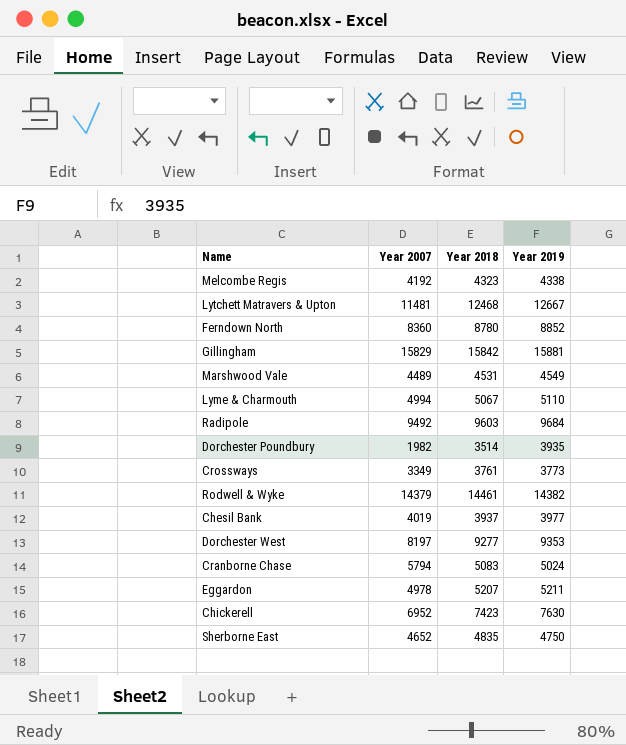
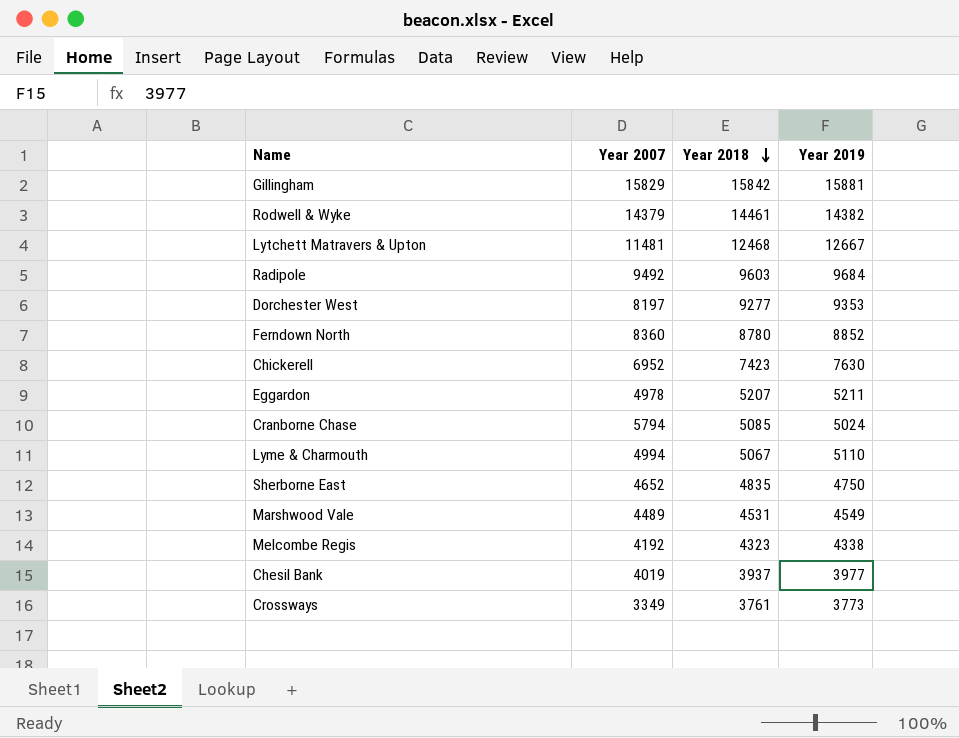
row order: none -> Year 2018 descending
row Dorchester Poundbury: 1982 | 3514 | 3935 -> none
Cranborne Chase | Year 2018: 5083 -> 5085

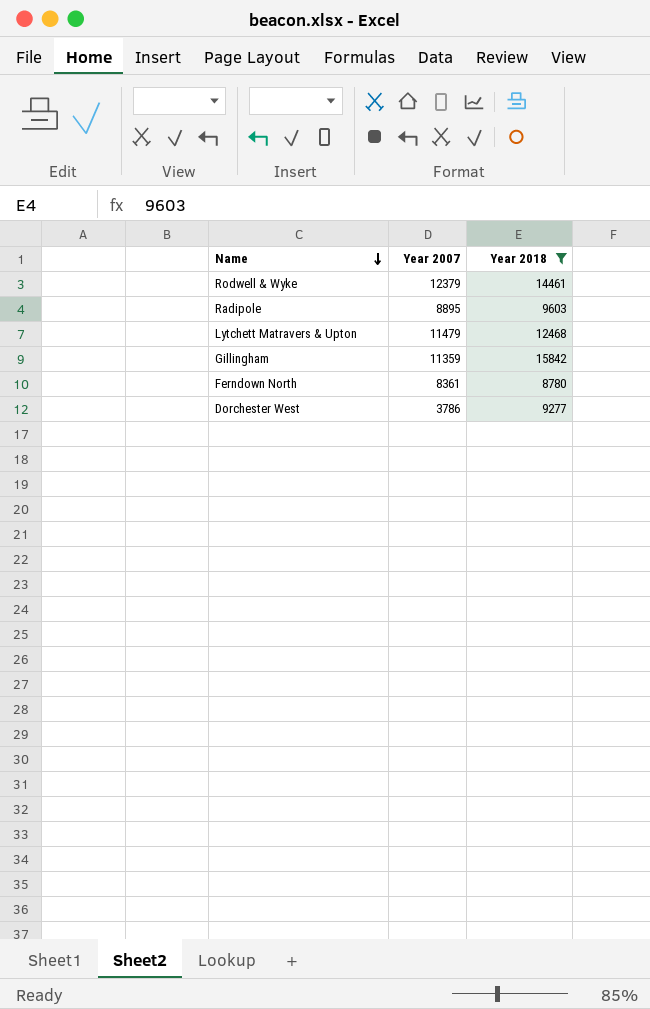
filter: none -> Year 2018 >= 8780
row order: Year 2018 descending -> Name descending
column Year 2019 | position: 4 -> none
Rodwell & Wyke | Year 2007: 14379 -> 12379
Radipole | Year 2007: 9492 -> 8895
Lytchett Matravers & Upton | Year 2007: 11481 -> 11479
Gillingham | Year 2007: 15829 -> 11359
Ferndown North | Year 2007: 8360 -> 8361
Dorchester West | Year 2007: 8197 -> 3786

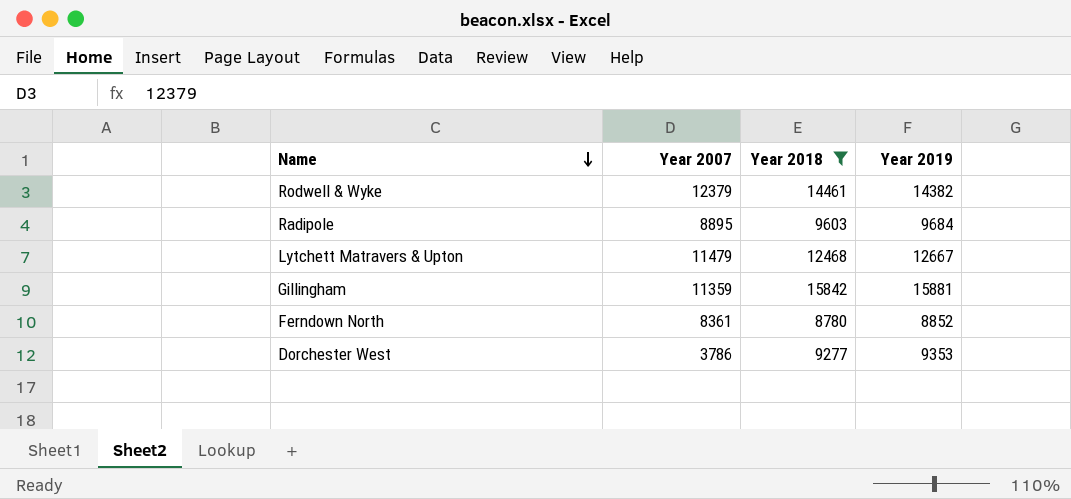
column Year 2019 | position: none -> 4

